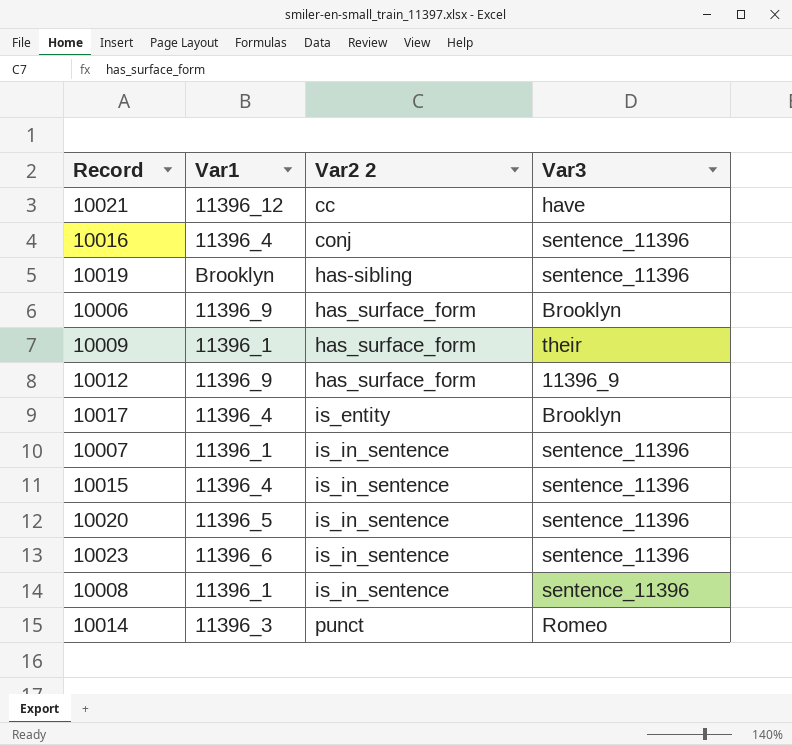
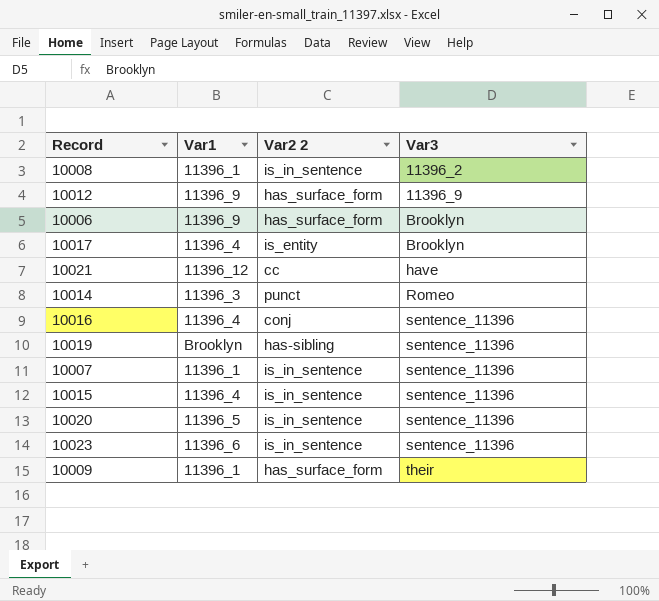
row order: Var2 2 ascending -> Var3 ascending
10008 | Var3: sentence_11396 -> 11396_2

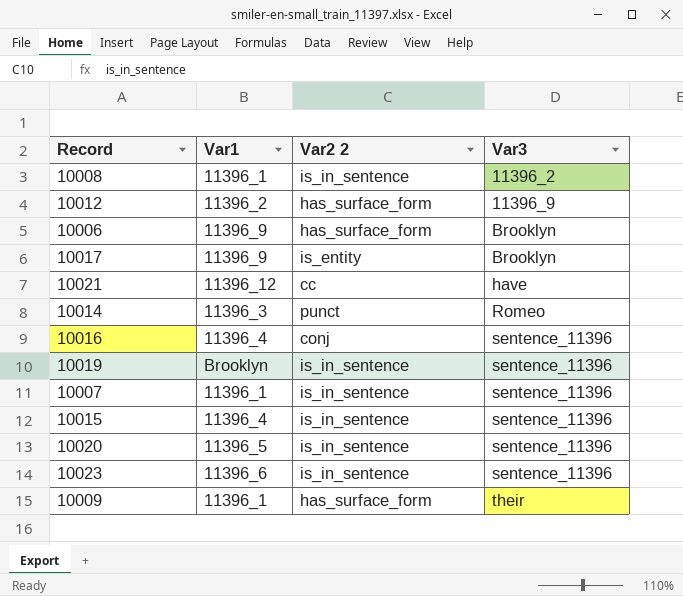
10012 | Var1: 11396_9 -> 11396_2
10017 | Var1: 11396_4 -> 11396_9
10019 | Var2 2: has-sibling -> is_in_sentence

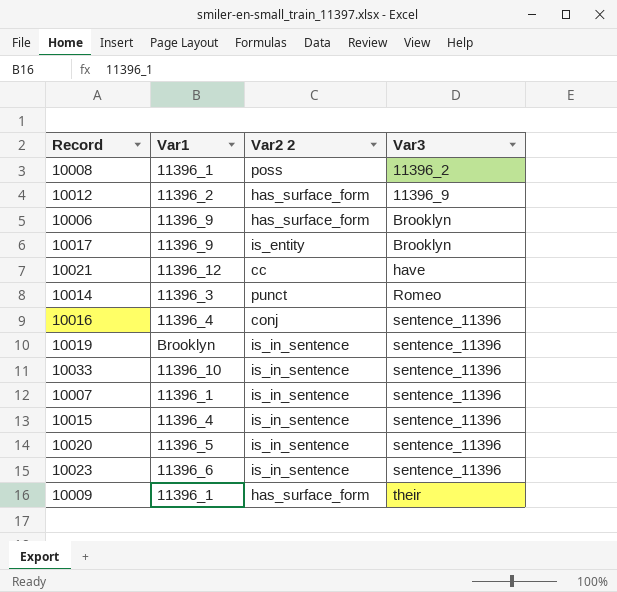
10008 | Var2 2: is_in_sentence -> poss
row 10033: none -> 11396_10 | is_in_sentence | sentence_11396

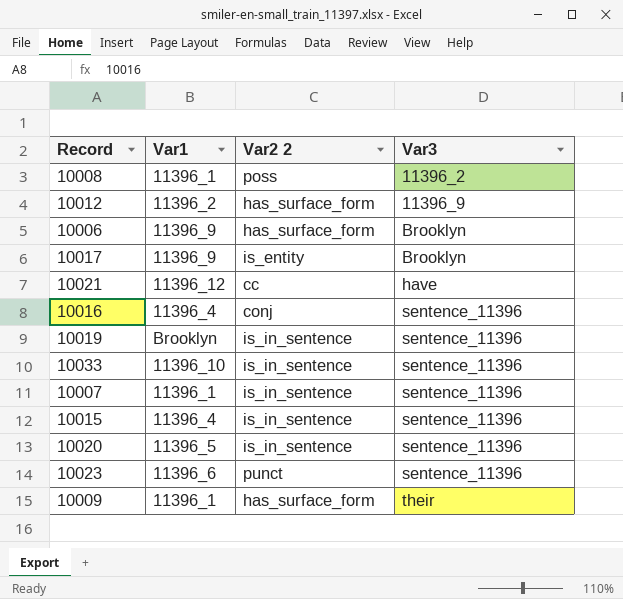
row 10014: 11396_3 | punct | Romeo -> none
10023 | Var2 2: is_in_sentence -> punct

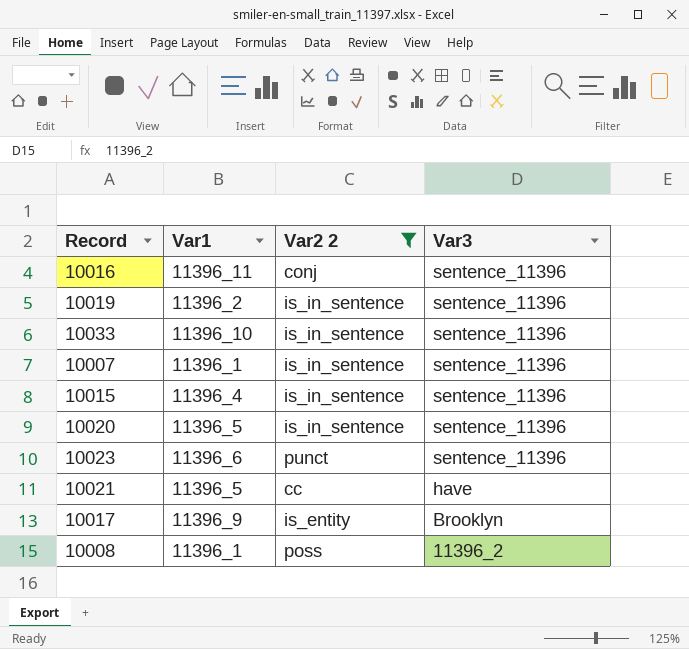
filter: none -> Var2 2 != has_surface_form
row order: Var3 ascending -> Var3 descending
10016 | Var1: 11396_4 -> 11396_11
10019 | Var1: Brooklyn -> 11396_2
10021 | Var1: 11396_12 -> 11396_5

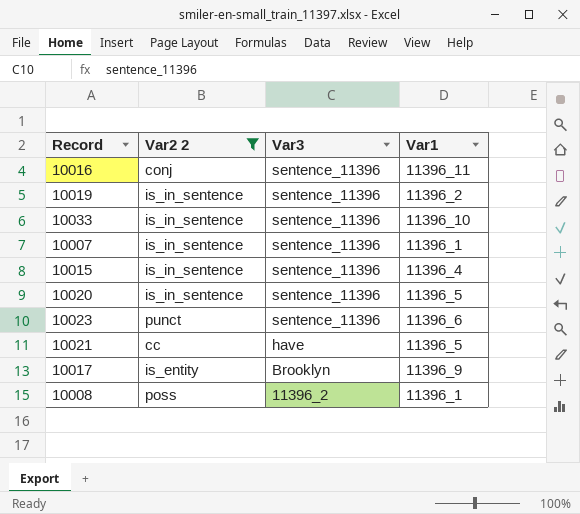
column Var1 | position: 2 -> 4

